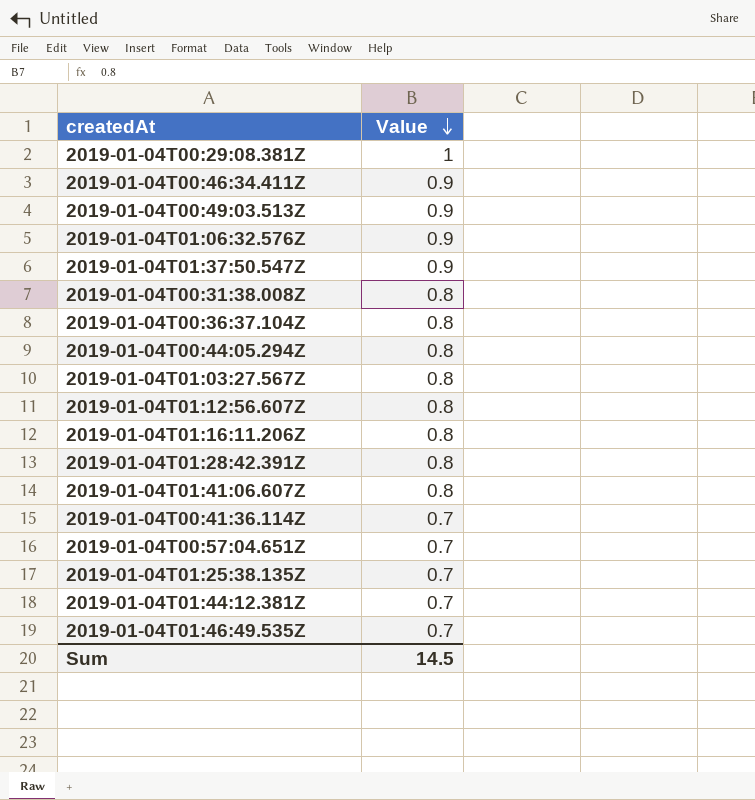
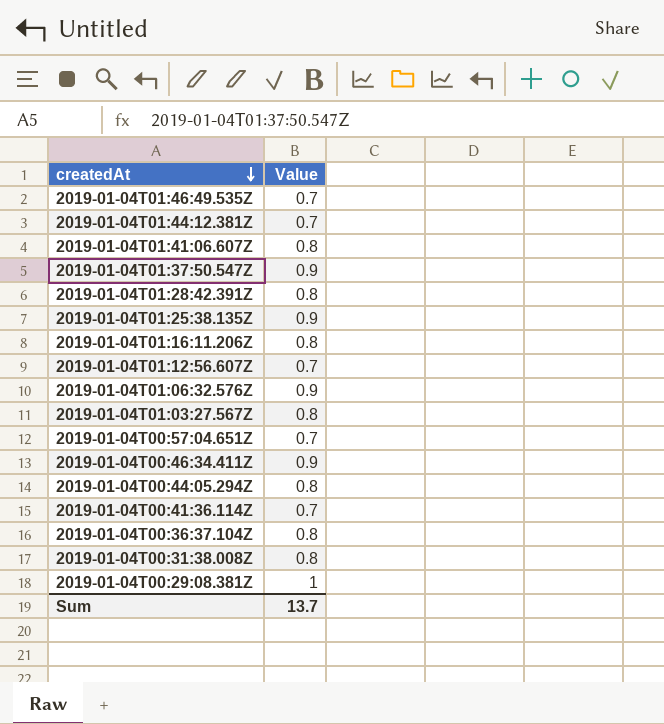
row order: Value descending -> createdAt descending
row 2019-01-04T00:49:03.513Z: 0.9 -> none
2019-01-04T01:25:38.135Z | Value: 0.7 -> 0.9
2019-01-04T01:12:56.607Z | Value: 0.8 -> 0.7
Sum | Value: 14.5 -> 13.7

